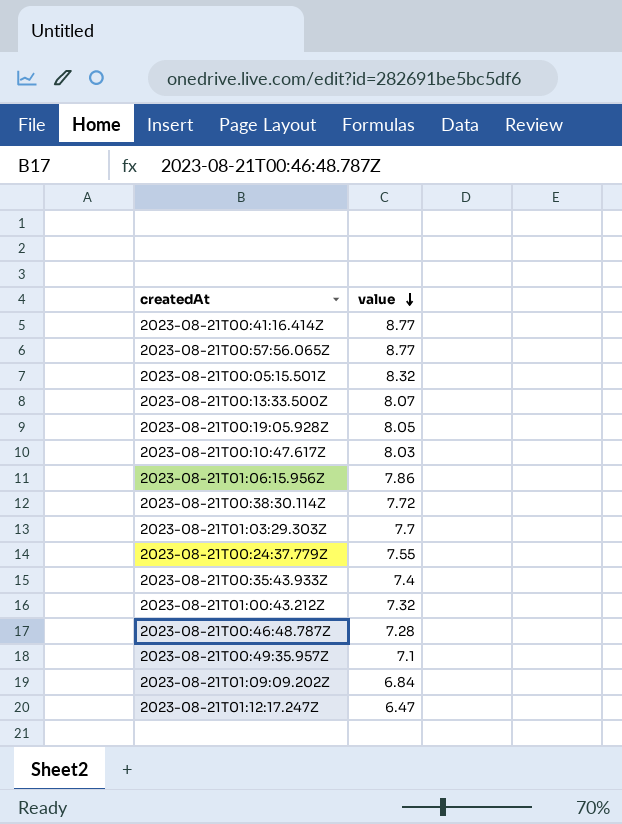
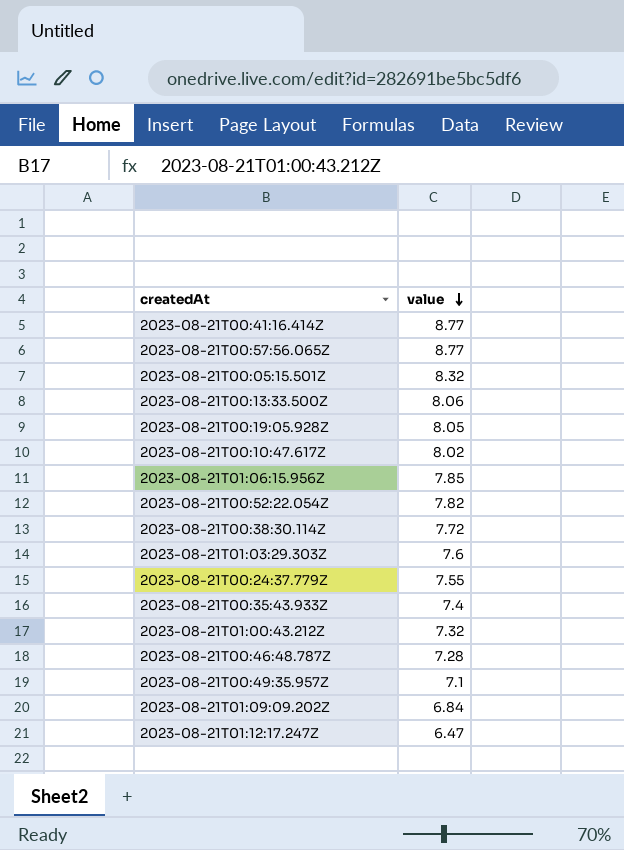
2023-08-21T00:13:33.500Z | value: 8.07 -> 8.06
2023-08-21T00:10:47.617Z | value: 8.03 -> 8.02
2023-08-21T01:06:15.956Z | value: 7.86 -> 7.85
row 2023-08-21T00:52:22.054Z: none -> 7.82
2023-08-21T01:03:29.303Z | value: 7.7 -> 7.6

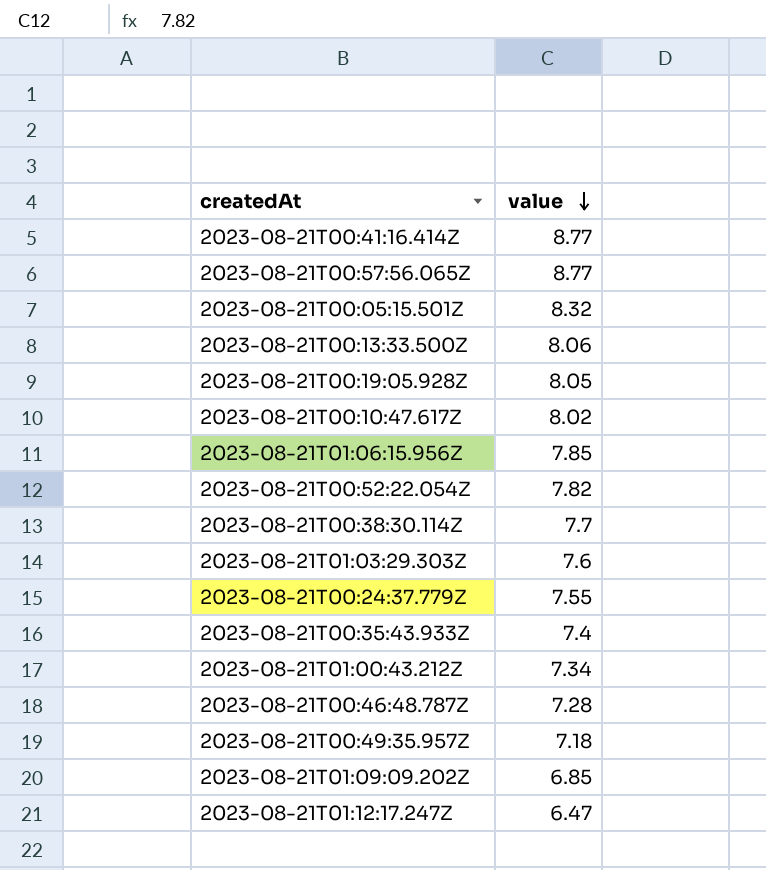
2023-08-21T00:38:30.114Z | value: 7.72 -> 7.7
2023-08-21T01:00:43.212Z | value: 7.32 -> 7.34
2023-08-21T00:49:35.957Z | value: 7.1 -> 7.18
2023-08-21T01:09:09.202Z | value: 6.84 -> 6.85

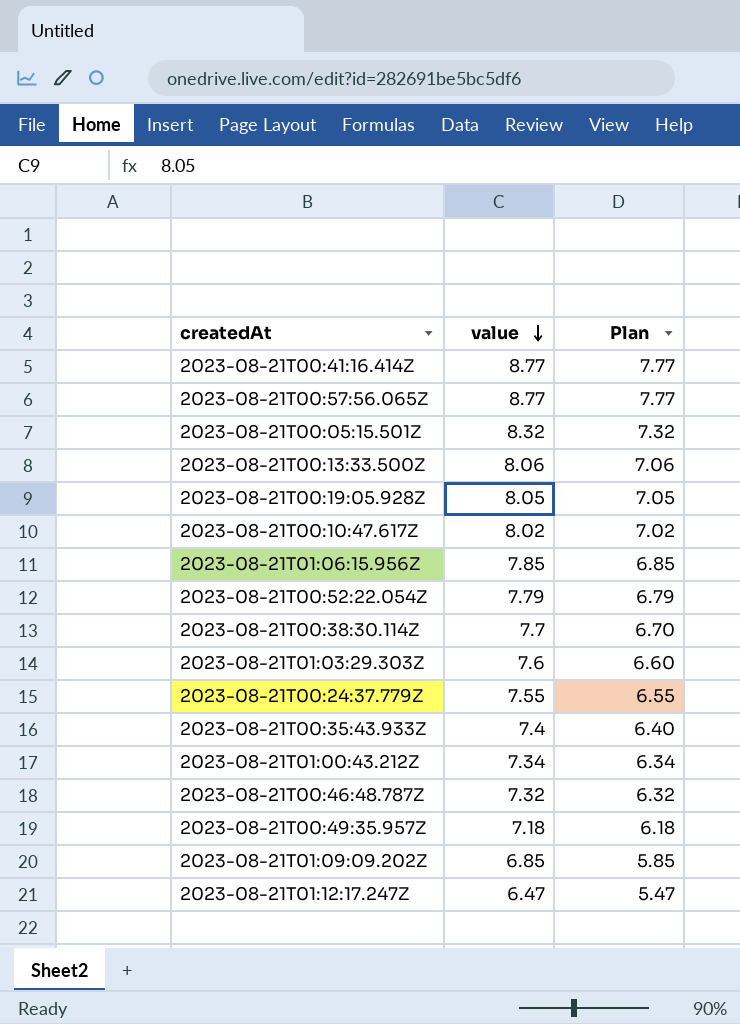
column Plan | formula: none -> [value] - 1
2023-08-21T00:52:22.054Z | value: 7.82 -> 7.79
2023-08-21T00:46:48.787Z | value: 7.28 -> 7.32

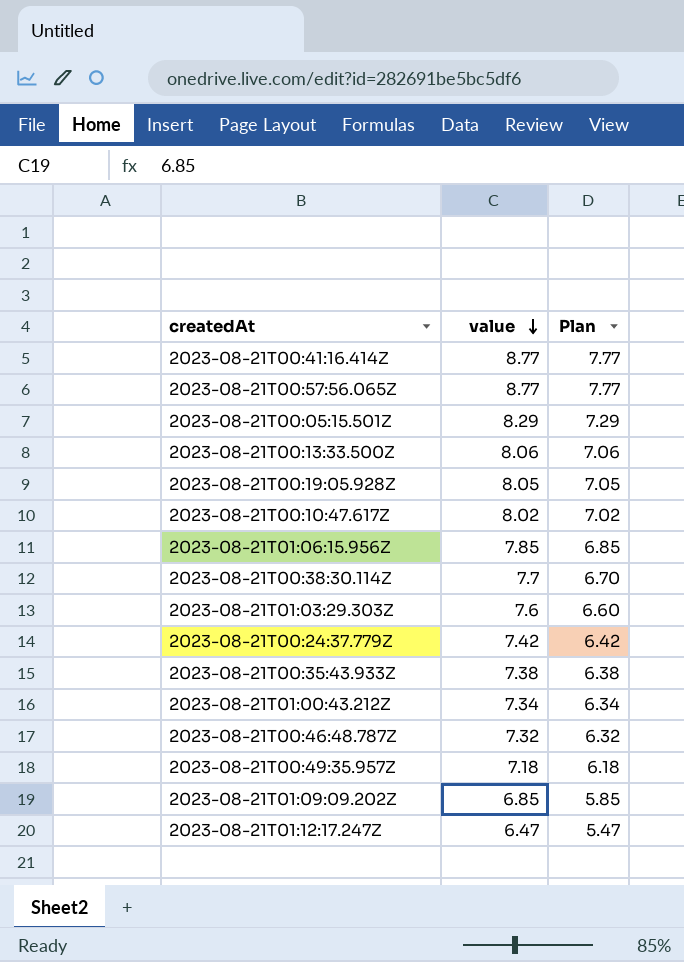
row 2023-08-21T00:52:22.054Z: 7.79 | 6.79 -> none
2023-08-21T00:05:15.501Z | value: 8.32 -> 8.29
2023-08-21T00:05:15.501Z | Plan: 7.32 -> 7.29
2023-08-21T00:24:37.779Z | value: 7.55 -> 7.42
2023-08-21T00:24:37.779Z | Plan: 6.55 -> 6.42
2023-08-21T00:35:43.933Z | value: 7.4 -> 7.38
2023-08-21T00:35:43.933Z | Plan: 6.40 -> 6.38

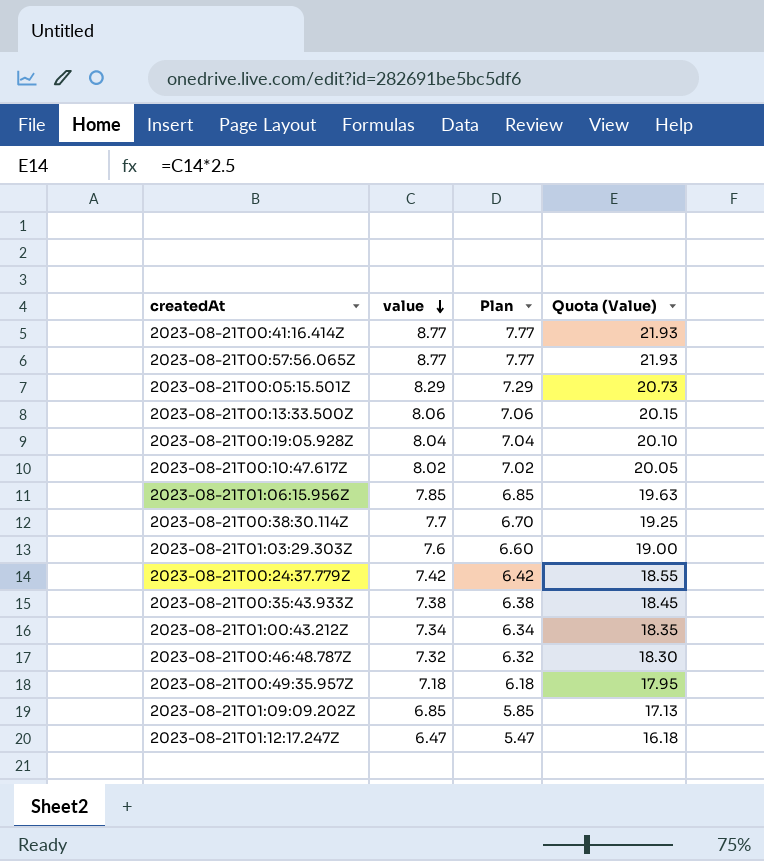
column Quota (Value) | formula: none -> [value] * 2.5
2023-08-21T00:19:05.928Z | value: 8.05 -> 8.04
2023-08-21T00:19:05.928Z | Plan: 7.05 -> 7.04

